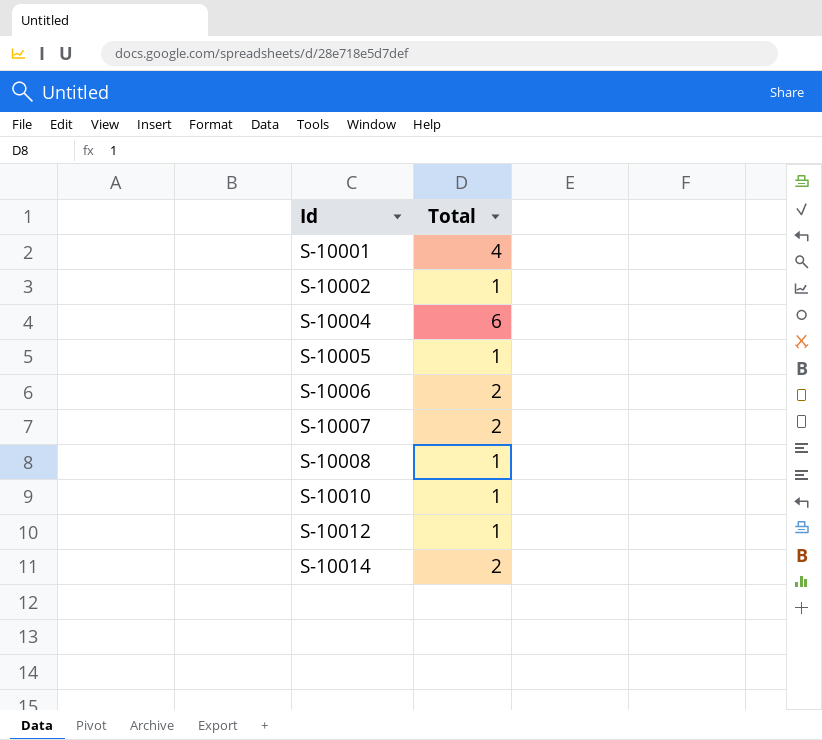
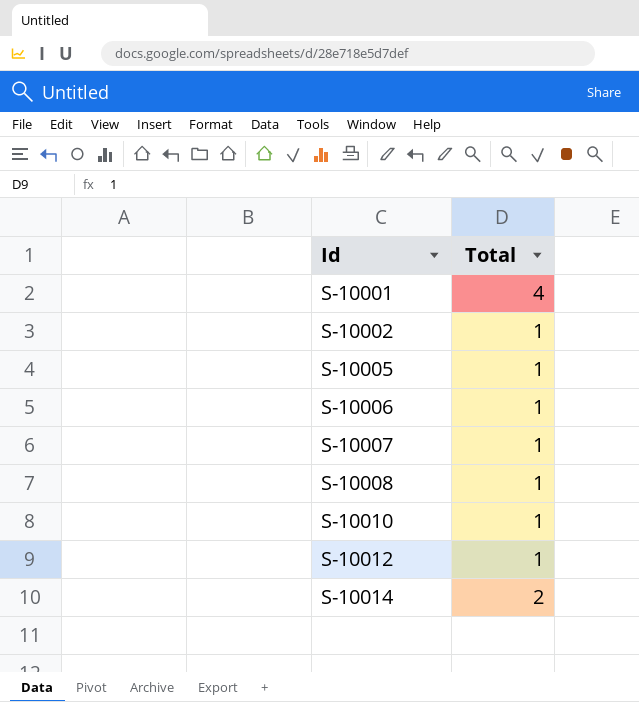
row S-10004: 6 -> none
S-10006 | Total: 2 -> 1
S-10007 | Total: 2 -> 1

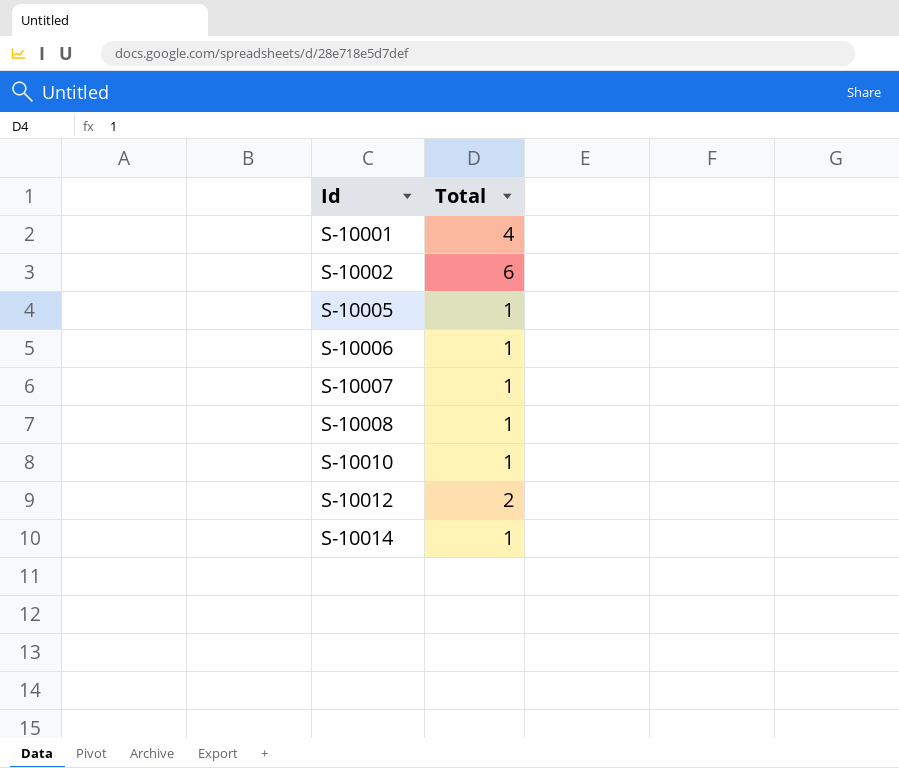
S-10002 | Total: 1 -> 6
S-10012 | Total: 1 -> 2
S-10014 | Total: 2 -> 1

